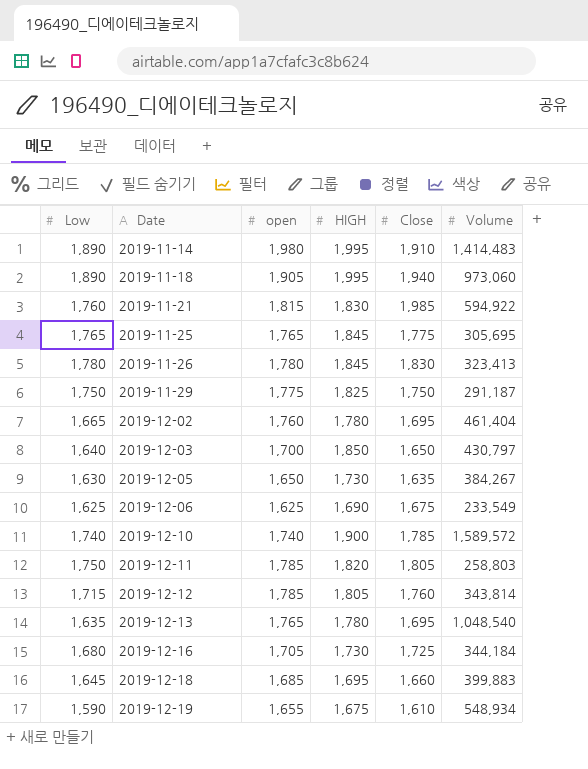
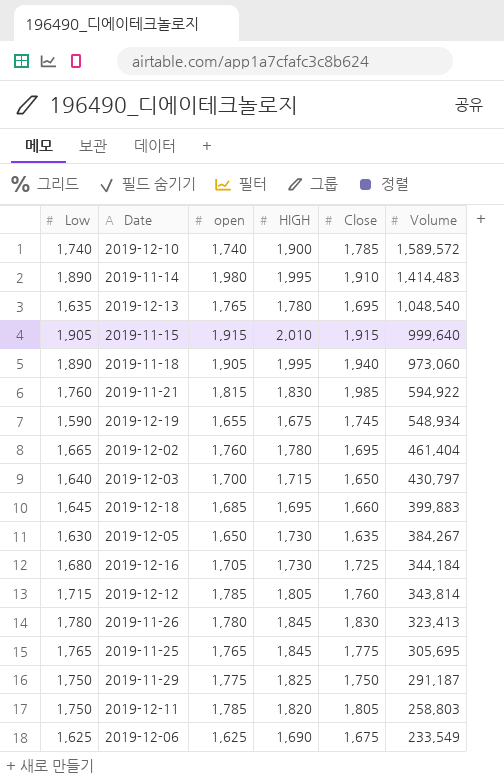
row order: Date ascending -> Volume descending
row 2019-11-15: none -> 1,905 | 1,915 | 2,010 | 1,915 | 999,640
2019-12-19 | Close: 1,610 -> 1,745
2019-12-03 | HIGH: 1,850 -> 1,715

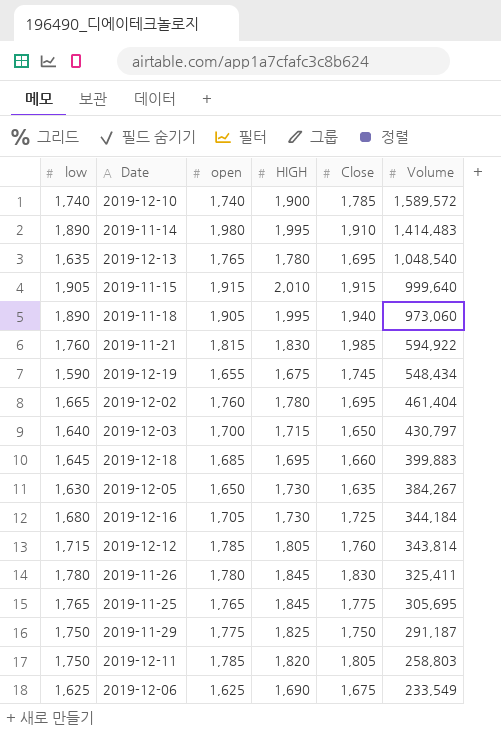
column name: Low -> low
2019-12-19 | Volume: 548,934 -> 548,434
2019-11-26 | Volume: 323,413 -> 325,411

